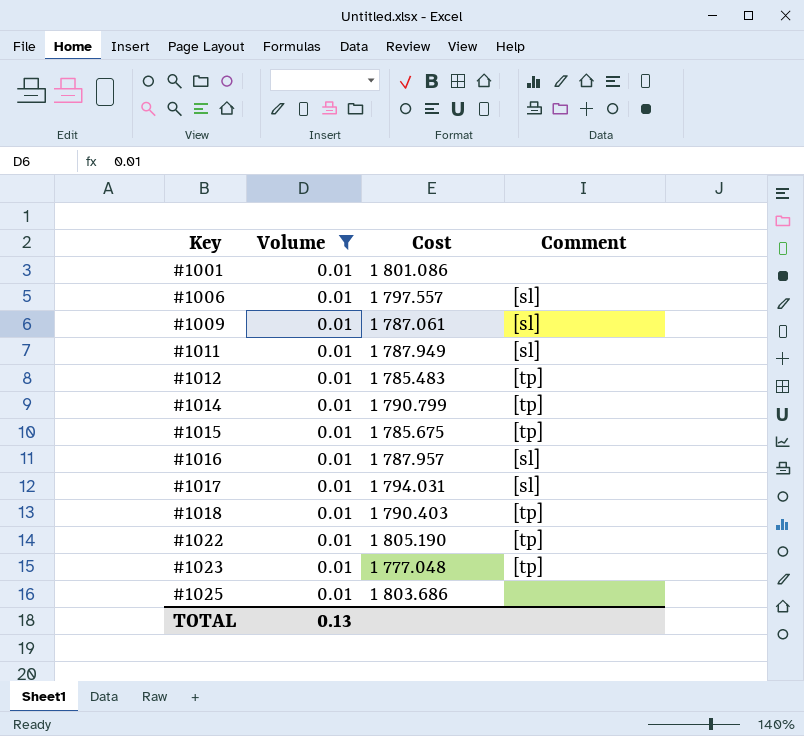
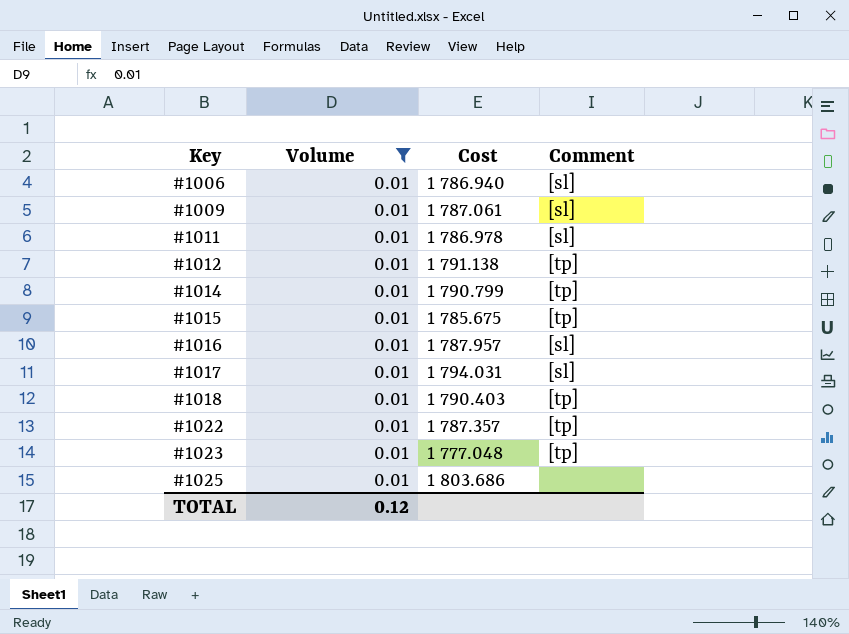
row #1001: 0.01 | 1 801.086 | none -> none
#1006 | Cost: 1 797.557 -> 1 786.940
#1011 | Cost: 1 787.949 -> 1 786.978
#1012 | Cost: 1 785.483 -> 1 791.138
#1022 | Cost: 1 805.190 -> 1 787.357
TOTAL | Volume: 0.13 -> 0.12

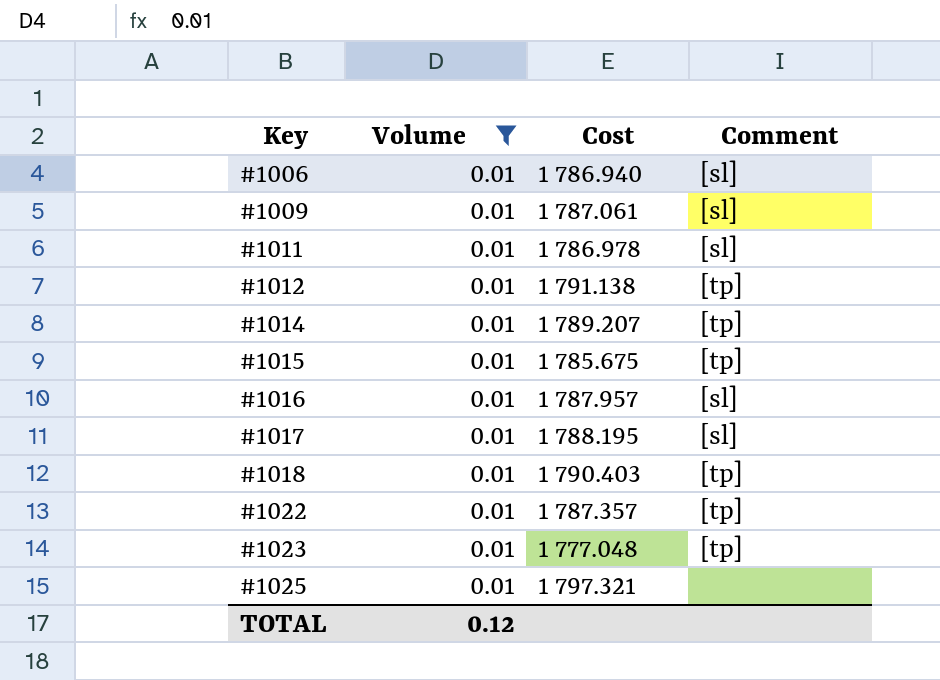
#1014 | Cost: 1 790.799 -> 1 789.207
#1017 | Cost: 1 794.031 -> 1 788.195
#1025 | Cost: 1 803.686 -> 1 797.321

